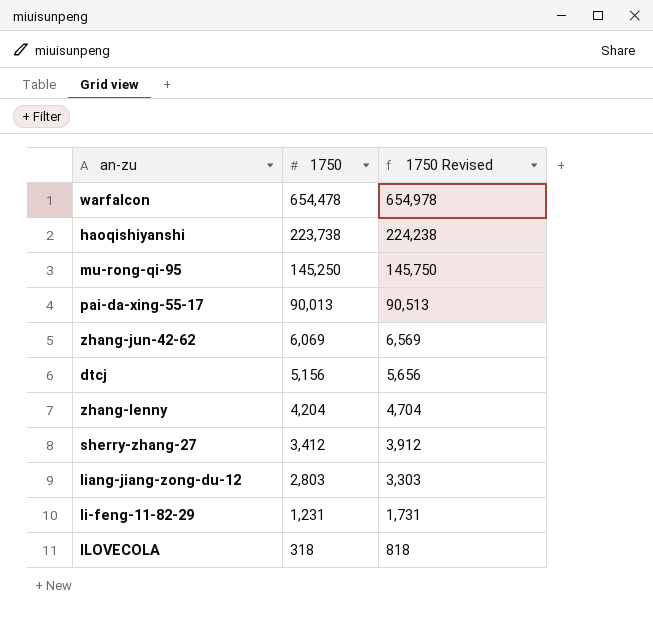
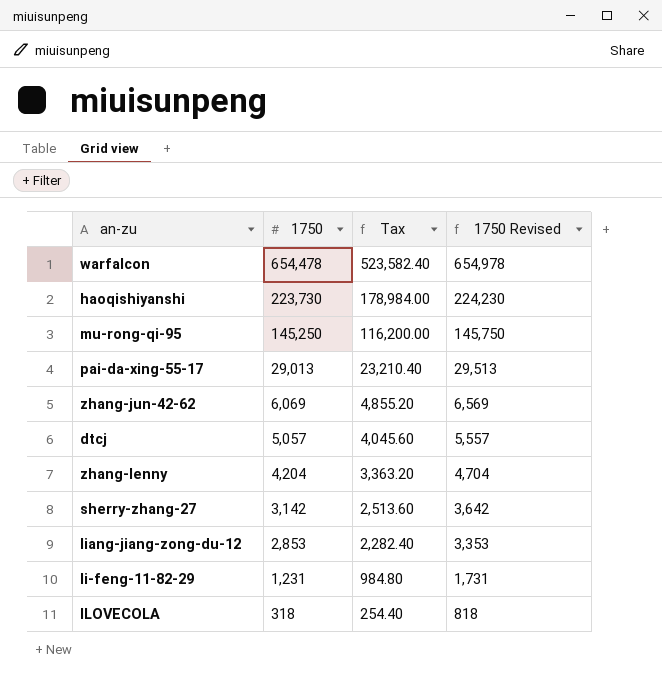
column Tax | formula: none -> [1750] * 0.8
haoqishiyanshi | 1750: 223,738 -> 223,730
haoqishiyanshi | 1750 Revised: 224,238 -> 224,230
pai-da-xing-55-17 | 1750: 90,013 -> 29,013
pai-da-xing-55-17 | 1750 Revised: 90,513 -> 29,513
dtcj | 1750: 5,156 -> 5,057
dtcj | 1750 Revised: 5,656 -> 5,557
sherry-zhang-27 | 1750: 3,412 -> 3,142
sherry-zhang-27 | 1750 Revised: 3,912 -> 3,642
liang-jiang-zong-du-12 | 1750: 2,803 -> 2,853
liang-jiang-zong-du-12 | 1750 Revised: 3,303 -> 3,353

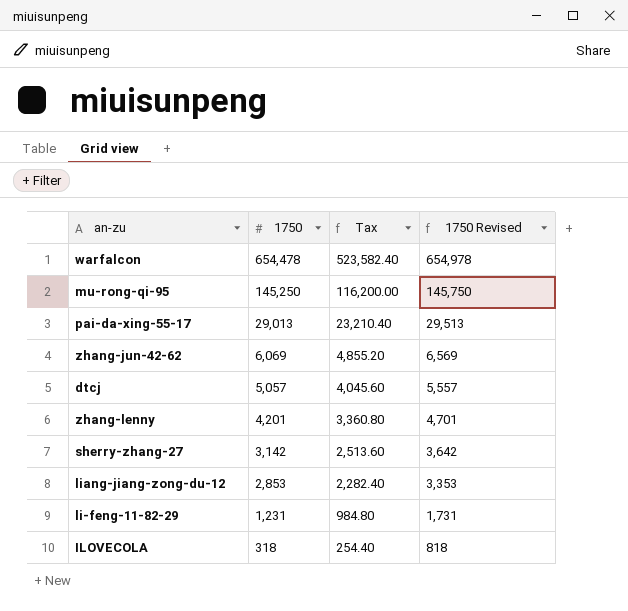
row haoqishiyanshi: 223,730 | 178,984.00 | 224,230 -> none
zhang-lenny | 1750: 4,204 -> 4,201
zhang-lenny | Tax: 3,363.20 -> 3,360.80
zhang-lenny | 1750 Revised: 4,704 -> 4,701

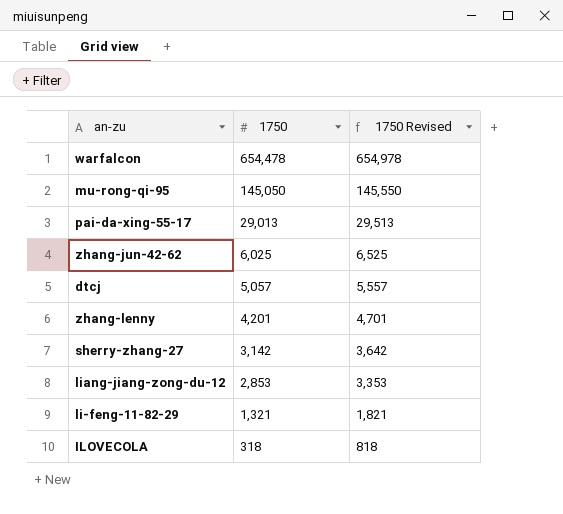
column Tax | formula: [1750] * 0.8 -> none
mu-rong-qi-95 | 1750: 145,250 -> 145,050
mu-rong-qi-95 | 1750 Revised: 145,750 -> 145,550
zhang-jun-42-62 | 1750: 6,069 -> 6,025
zhang-jun-42-62 | 1750 Revised: 6,569 -> 6,525
li-feng-11-82-29 | 1750: 1,231 -> 1,321
li-feng-11-82-29 | 1750 Revised: 1,731 -> 1,821

